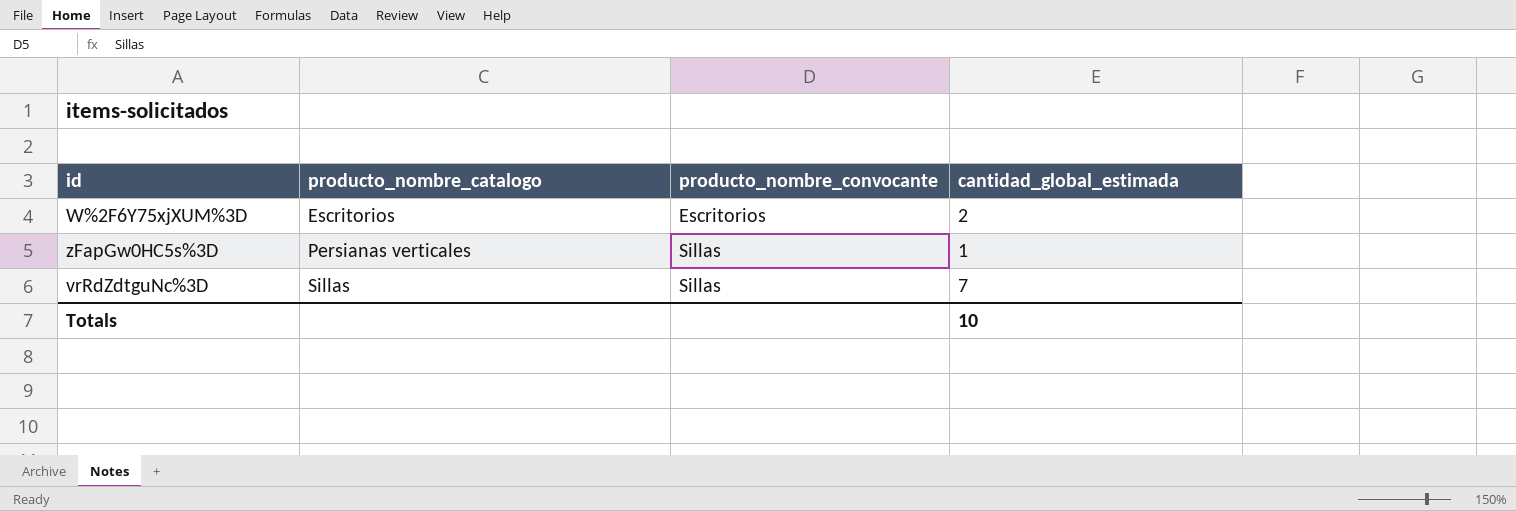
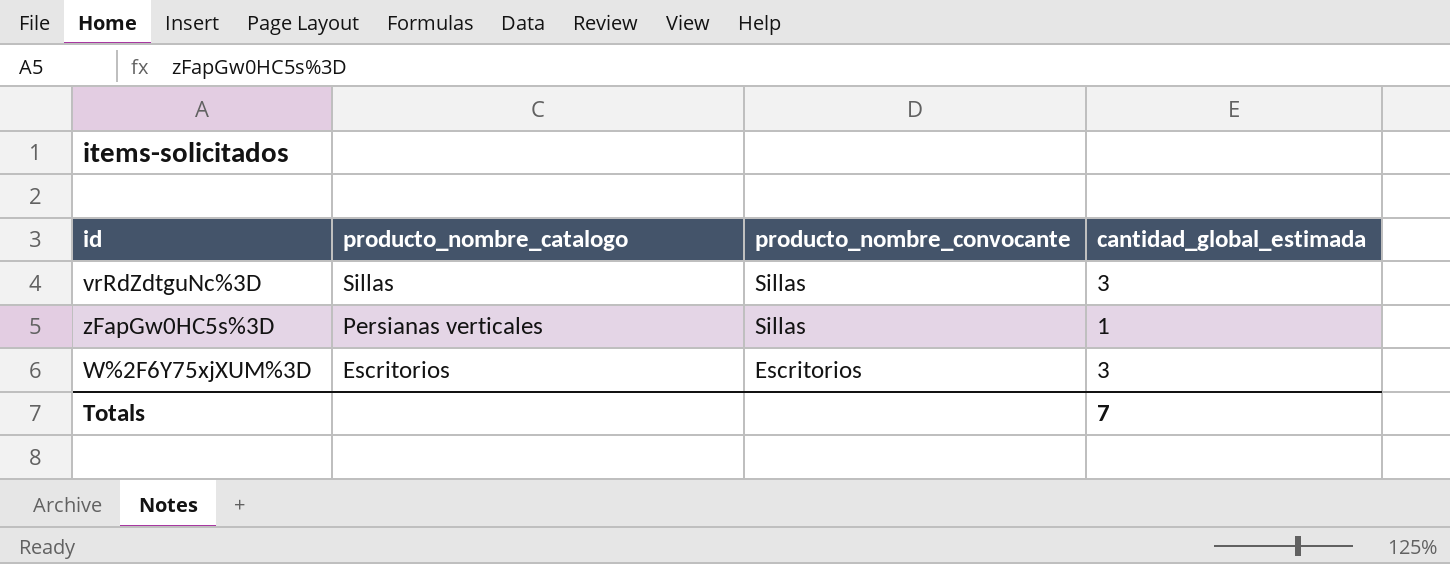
row order: producto_nombre_catalogo ascending -> producto_nombre_catalogo descending
vrRdZdtguNc%3D | cantidad_global_estimada: 7 -> 3
W%2F6Y75xjXUM%3D | cantidad_global_estimada: 2 -> 3
Totals | cantidad_global_estimada: 10 -> 7

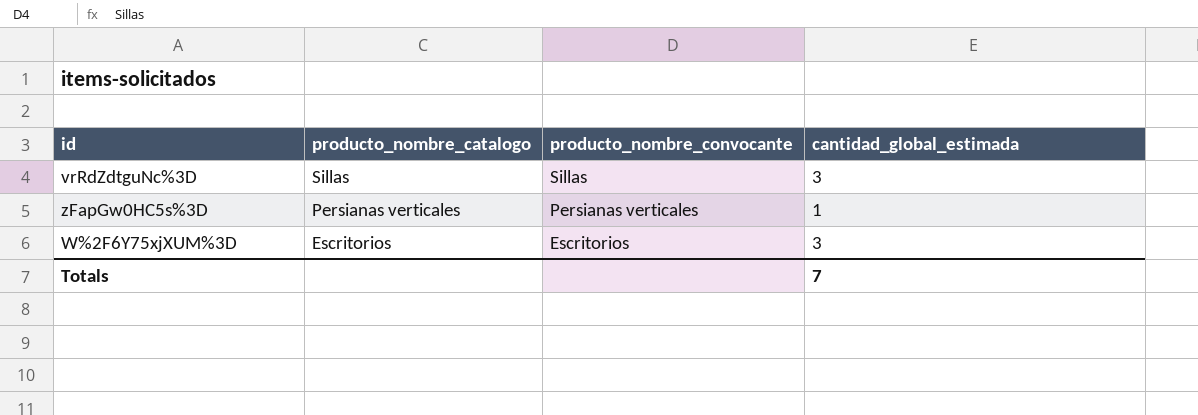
zFapGw0HC5s%3D | producto_nombre_convocante: Sillas -> Persianas verticales

